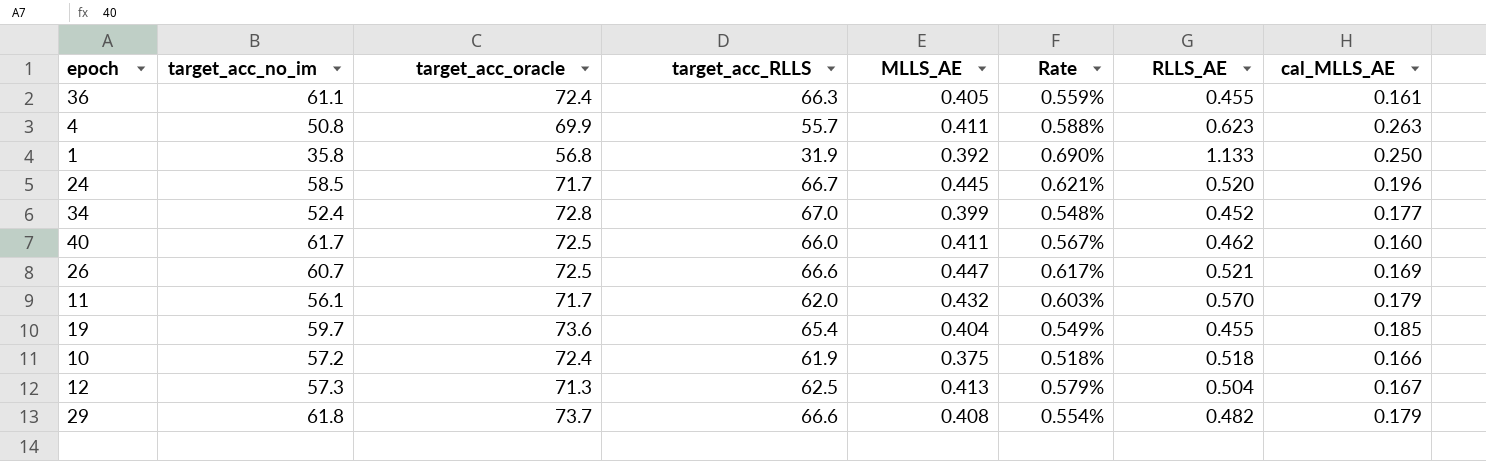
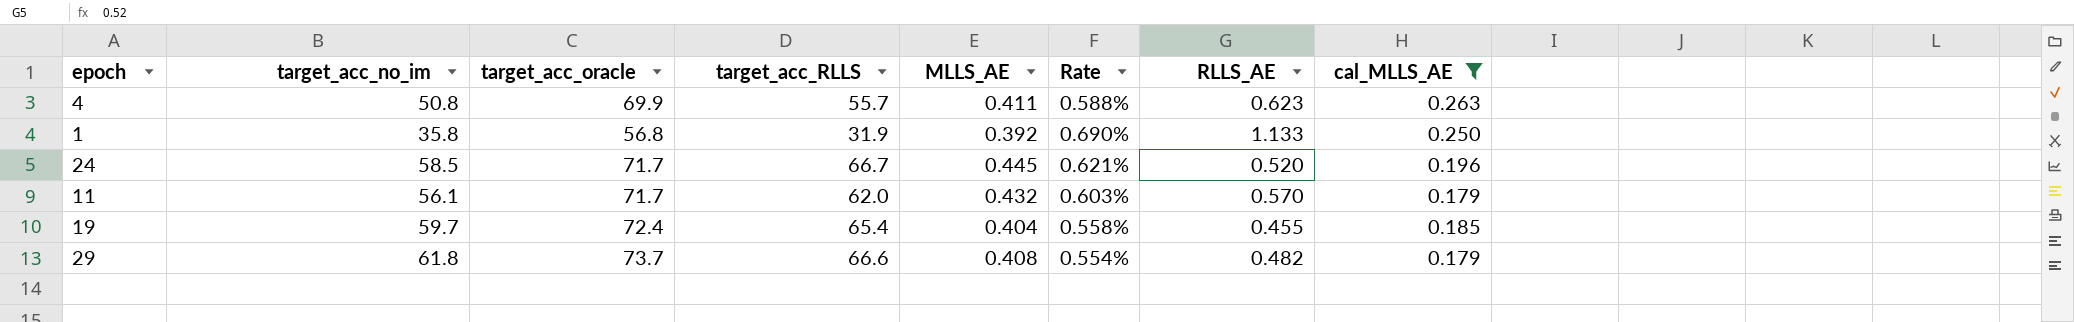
filter: none -> cal_MLLS_AE >= 0.179
19 | target_acc_oracle: 73.6 -> 72.4
19 | Rate: 0.549% -> 0.558%

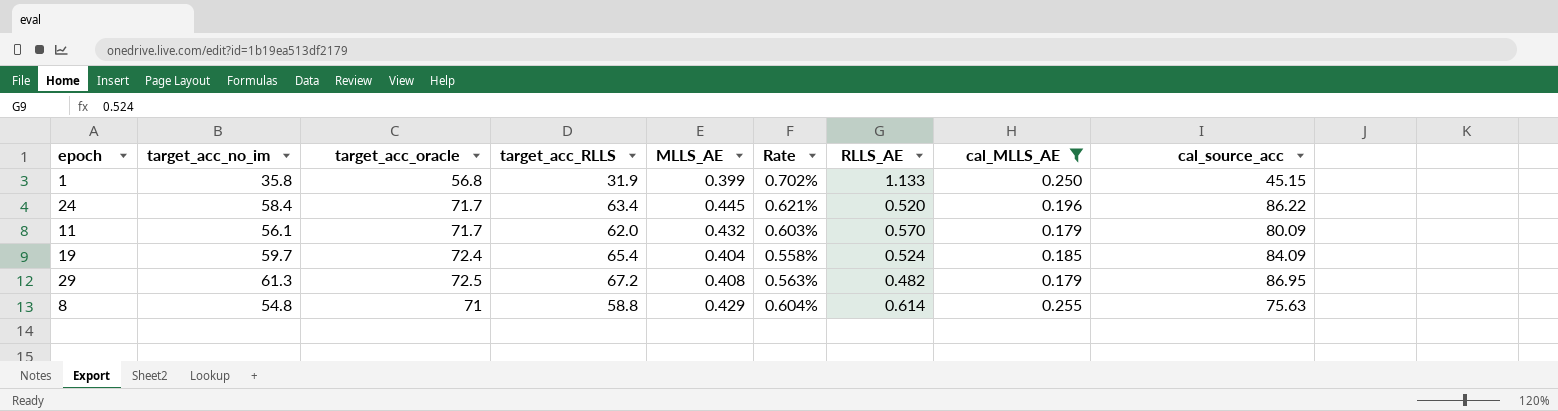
column cal_source_acc | position: none -> 9
row 4: 50.8 | 69.9 | 55.7 | 0.411 | 0.588% | 0.623 | 0.263 -> none
1 | MLLS_AE: 0.392 -> 0.399
1 | Rate: 0.690% -> 0.702%
24 | target_acc_no_im: 58.5 -> 58.4
24 | target_acc_RLLS: 66.7 -> 63.4
19 | RLLS_AE: 0.455 -> 0.524
29 | target_acc_no_im: 61.8 -> 61.3
29 | target_acc_oracle: 73.7 -> 72.5
29 | target_acc_RLLS: 66.6 -> 67.2
29 | Rate: 0.554% -> 0.563%
row 8: none -> 54.8 | 71 | 58.8 | 0.429 | 0.604% | 0.614 | 0.255 | 75.63

